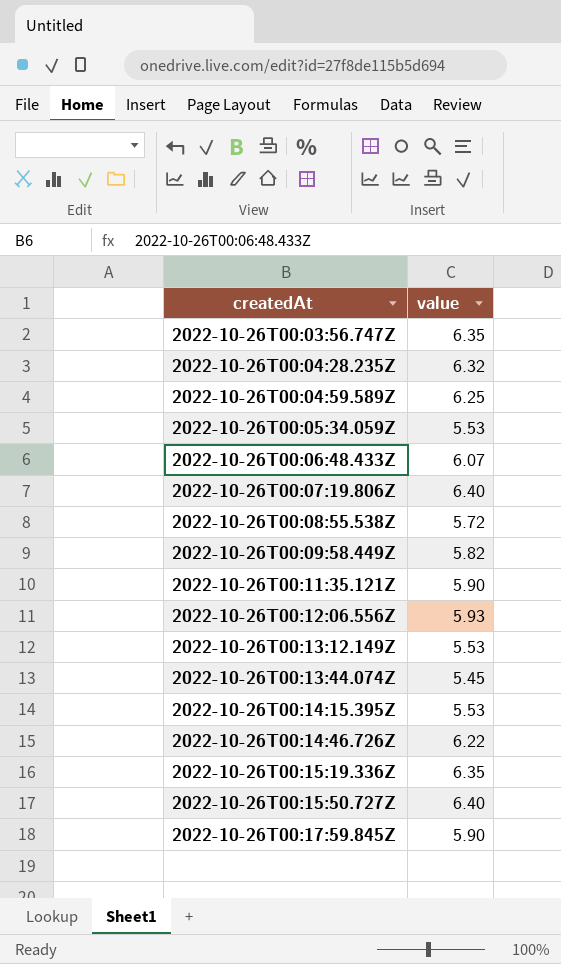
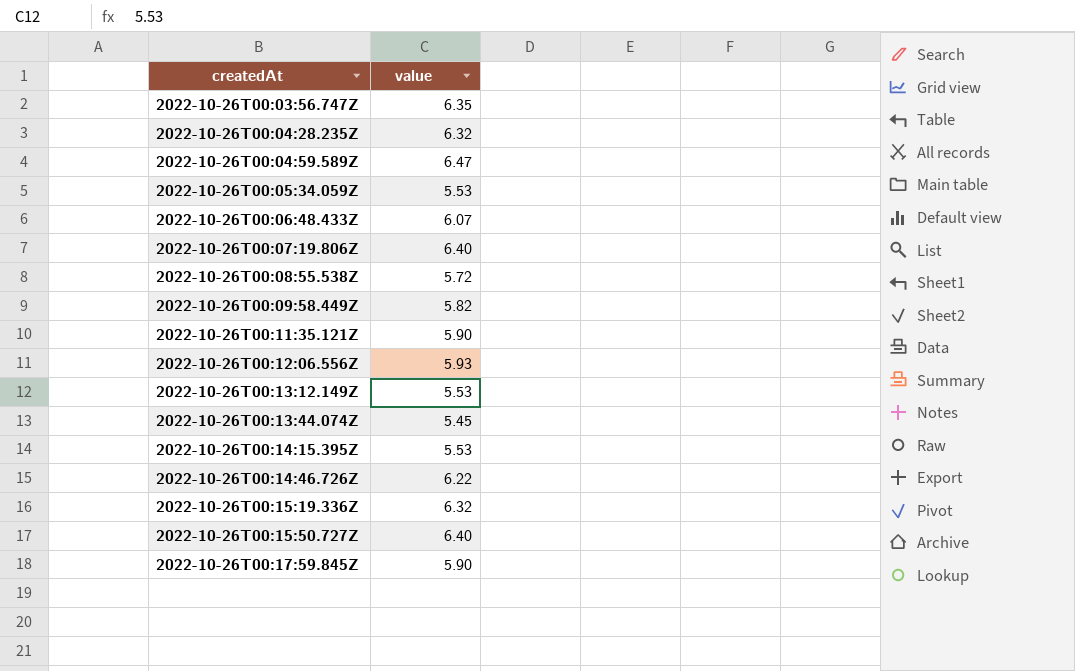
2022-10-26T00:04:59.589Z | value: 6.25 -> 6.47
2022-10-26T00:15:19.336Z | value: 6.35 -> 6.32

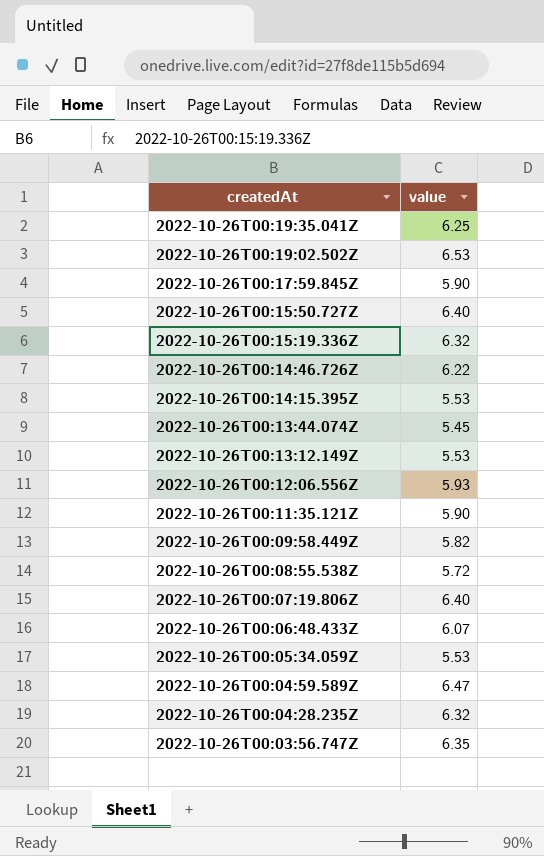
row order: createdAt ascending -> createdAt descending
row 2022-10-26T00:19:35.041Z: none -> 6.25
row 2022-10-26T00:19:02.502Z: none -> 6.53

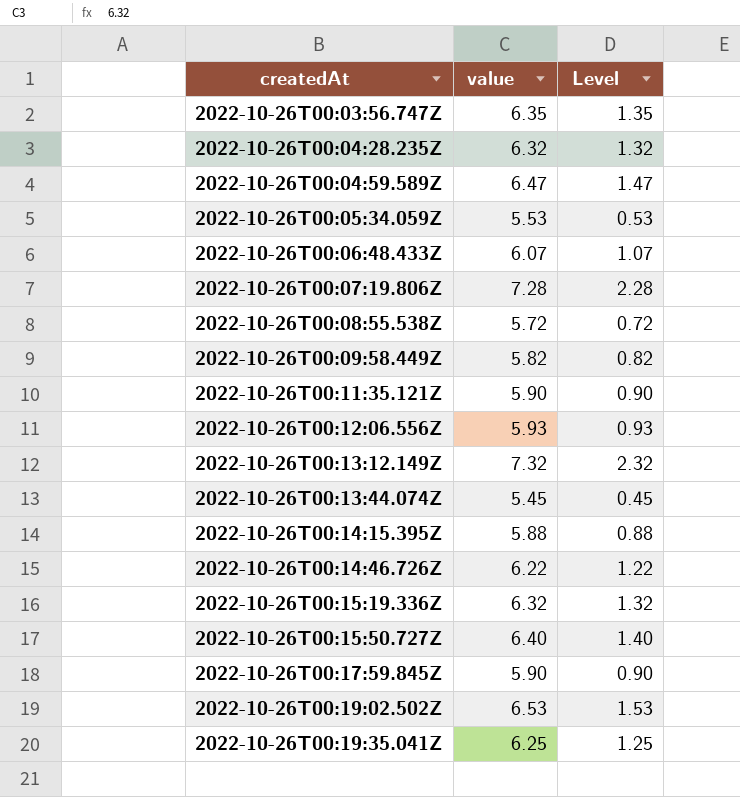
row order: createdAt descending -> createdAt ascending
column Level | formula: none -> [value] - 5
2022-10-26T00:07:19.806Z | value: 6.40 -> 7.28
2022-10-26T00:13:12.149Z | value: 5.53 -> 7.32
2022-10-26T00:14:15.395Z | value: 5.53 -> 5.88

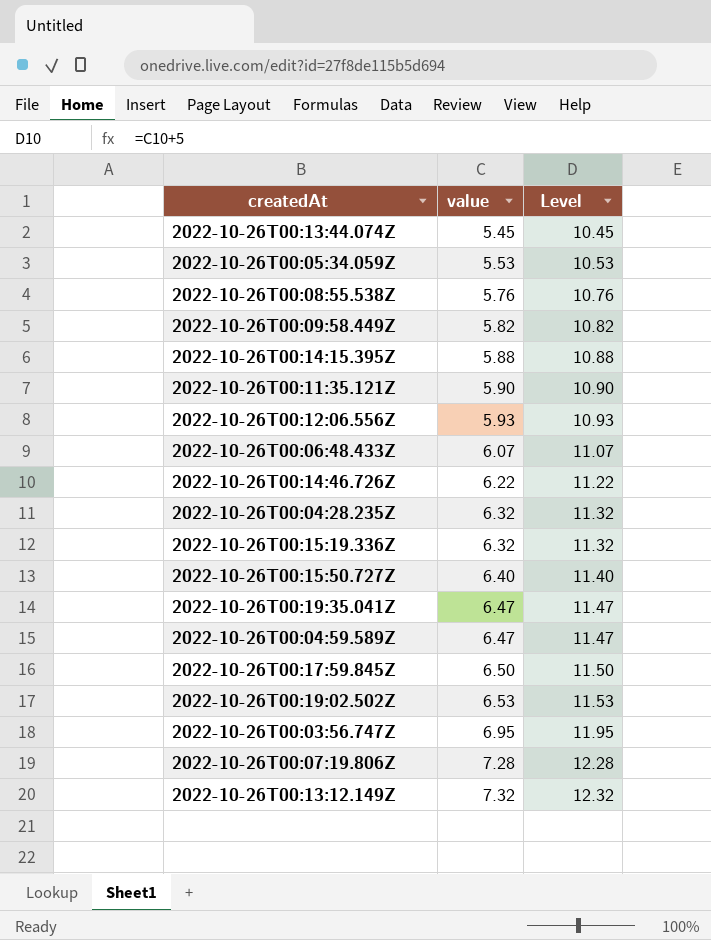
row order: createdAt ascending -> value ascending
column Level | formula: [value] - 5 -> [value] + 5
2022-10-26T00:08:55.538Z | value: 5.72 -> 5.76
2022-10-26T00:19:35.041Z | value: 6.25 -> 6.47
2022-10-26T00:17:59.845Z | value: 5.90 -> 6.50
2022-10-26T00:03:56.747Z | value: 6.35 -> 6.95

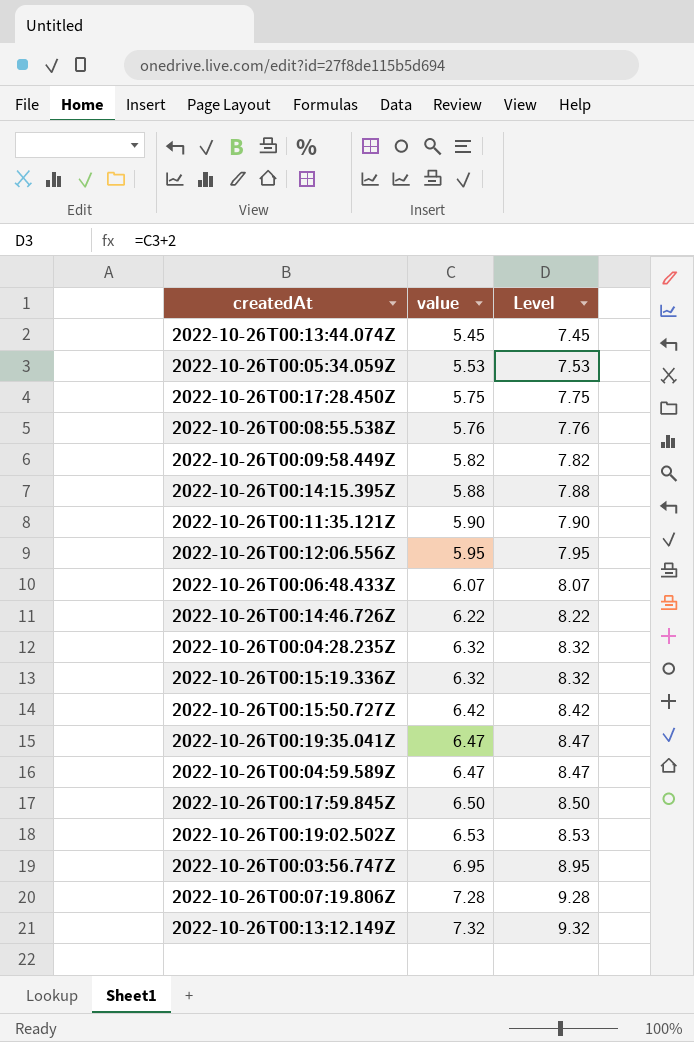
column Level | formula: [value] + 5 -> [value] + 2
row 2022-10-26T00:17:28.450Z: none -> 5.75 | 7.75
2022-10-26T00:12:06.556Z | value: 5.93 -> 5.95
2022-10-26T00:15:50.727Z | value: 6.40 -> 6.42

